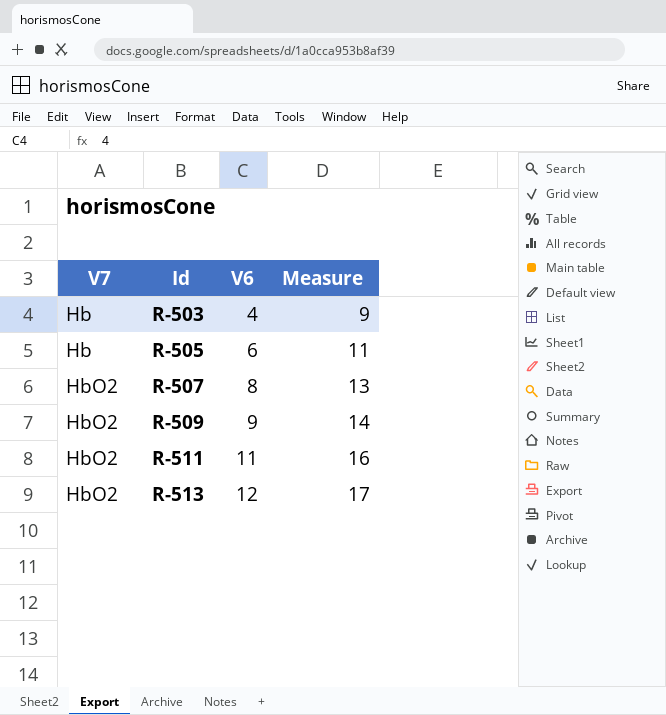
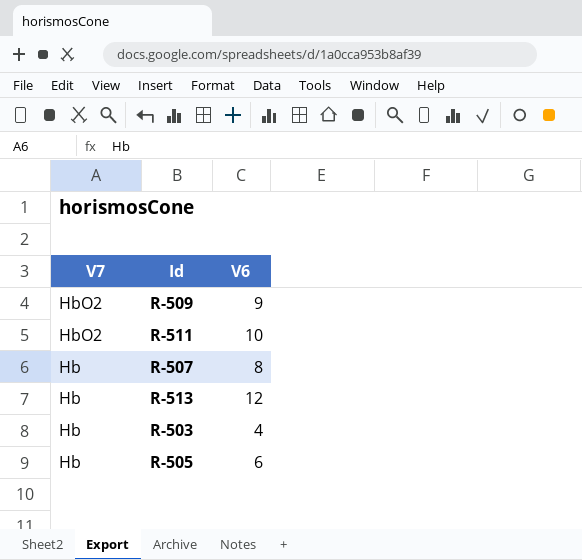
row order: V7 ascending -> V7 descending
column Measure | formula: [V6] + 5 -> none
R-511 | V6: 11 -> 10
R-507 | V7: HbO2 -> Hb
R-513 | V7: HbO2 -> Hb

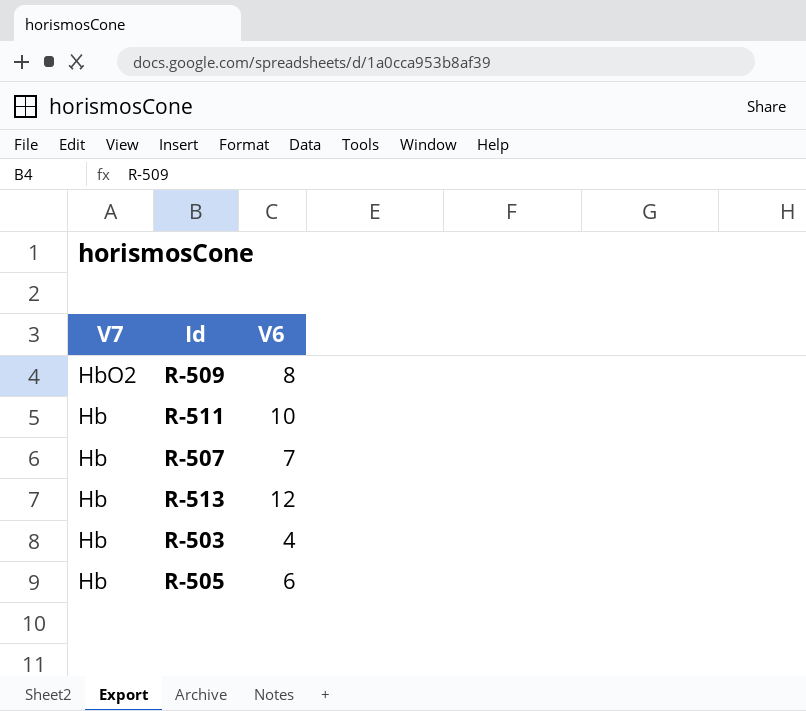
R-509 | V6: 9 -> 8
R-511 | V7: HbO2 -> Hb
R-507 | V6: 8 -> 7

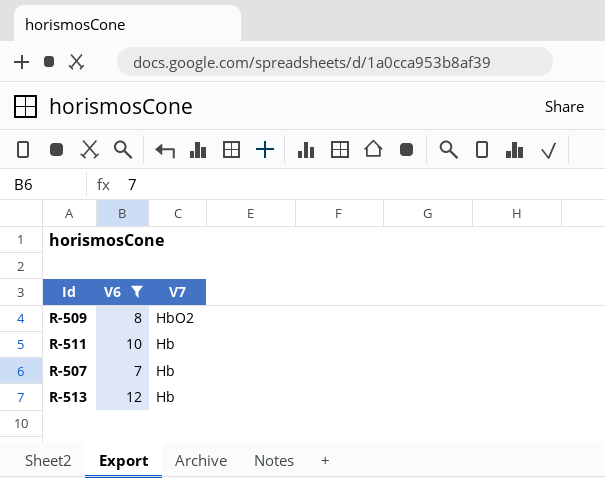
filter: none -> V6 >= 7
column V7 | position: 1 -> 3

